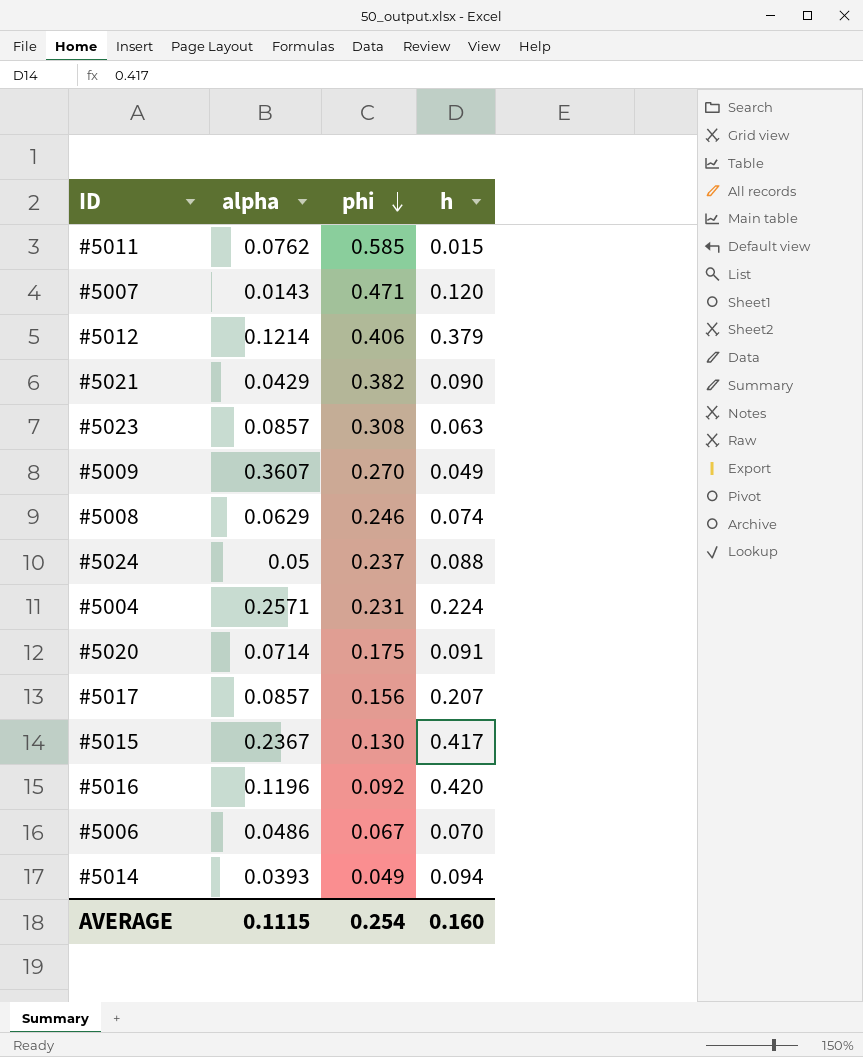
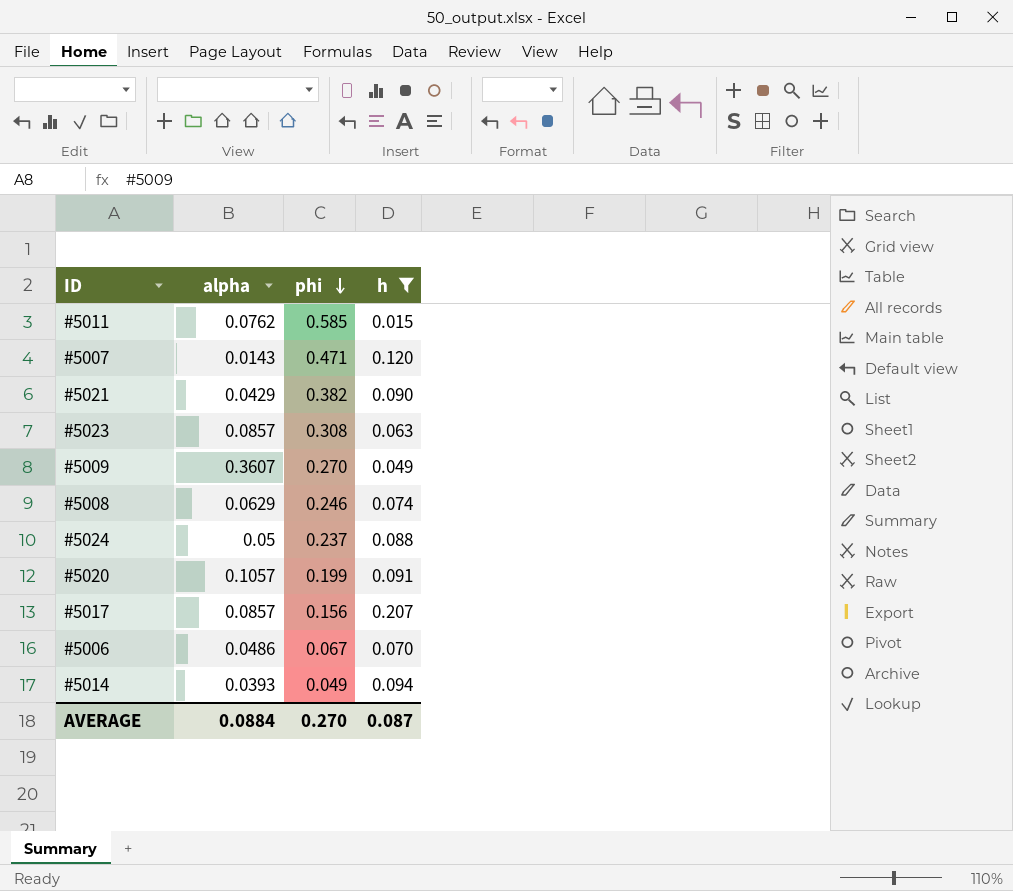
filter: none -> h <= 0.207
#5020 | alpha: 0.0714 -> 0.1057
#5020 | phi: 0.175 -> 0.199
AVERAGE | alpha: 0.1115 -> 0.0884
AVERAGE | phi: 0.254 -> 0.270
AVERAGE | h: 0.160 -> 0.087

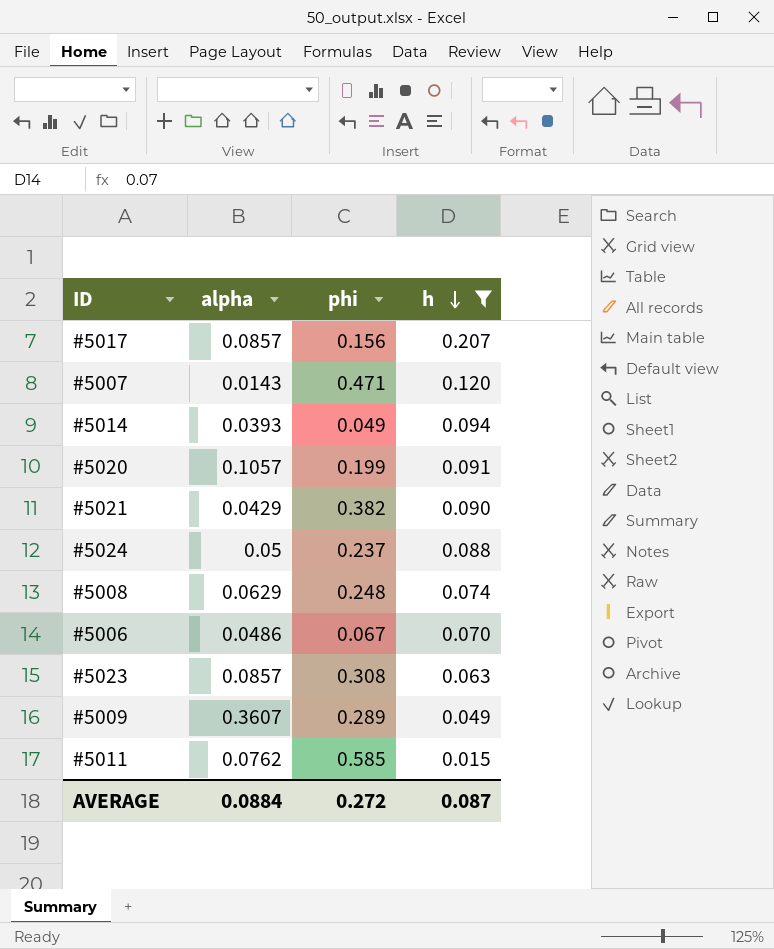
row order: phi descending -> h descending
#5008 | phi: 0.246 -> 0.248
#5009 | phi: 0.270 -> 0.289
AVERAGE | phi: 0.270 -> 0.272

